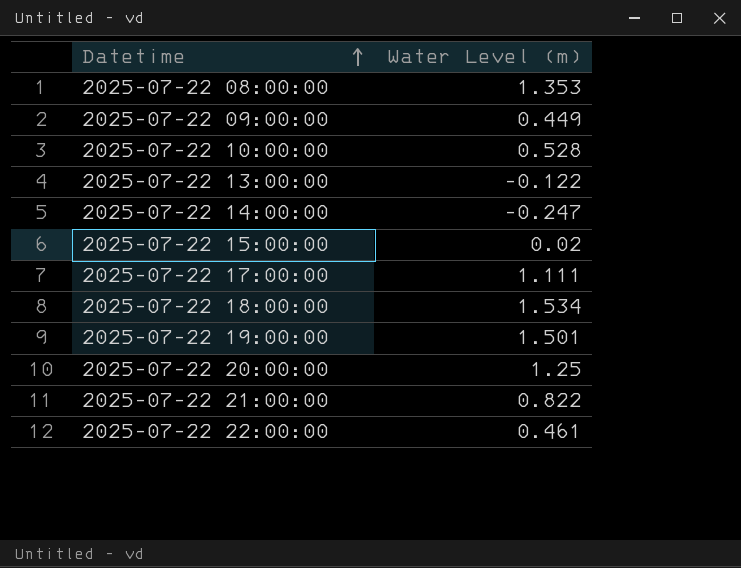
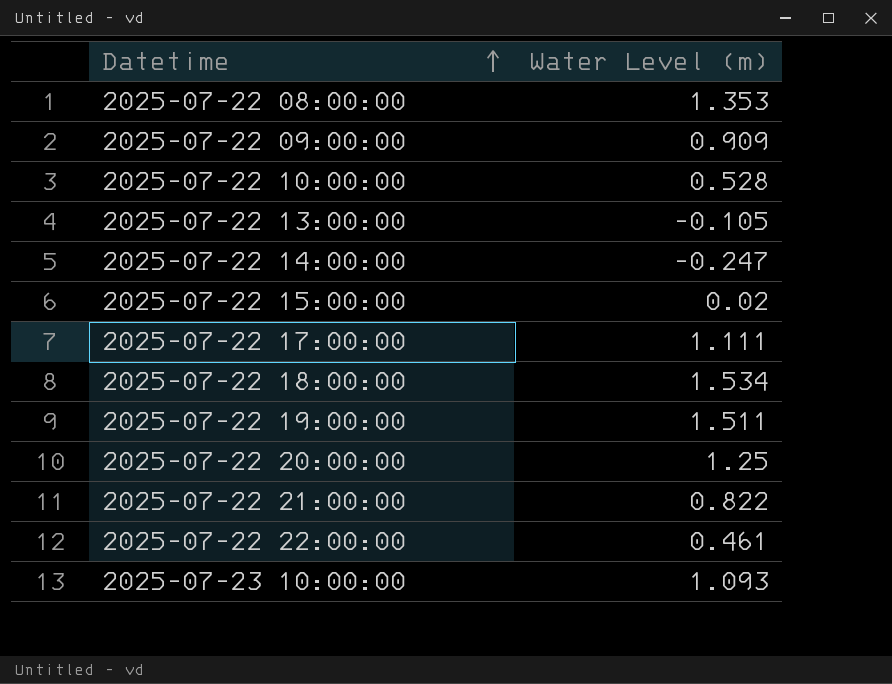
2025-07-22 09:00:00 | Water Level (m): 0.449 -> 0.909
2025-07-22 13:00:00 | Water Level (m): -0.122 -> -0.105
2025-07-22 19:00:00 | Water Level (m): 1.501 -> 1.511
row 2025-07-23 10:00:00: none -> 1.093

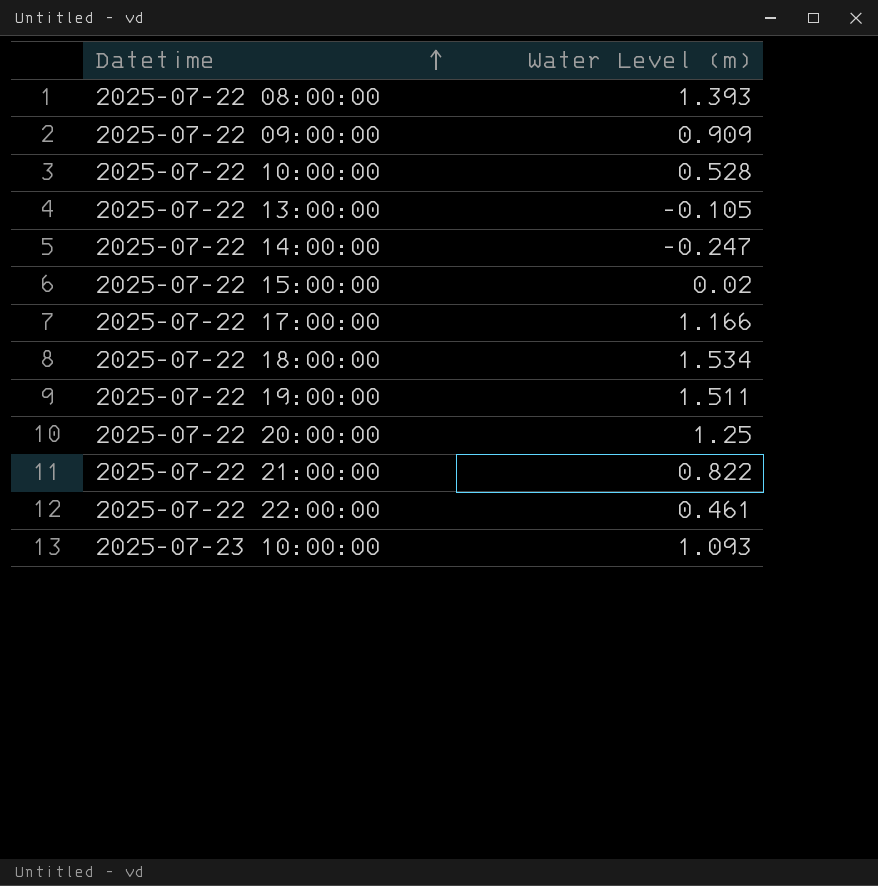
2025-07-22 08:00:00 | Water Level (m): 1.353 -> 1.393
2025-07-22 17:00:00 | Water Level (m): 1.111 -> 1.166

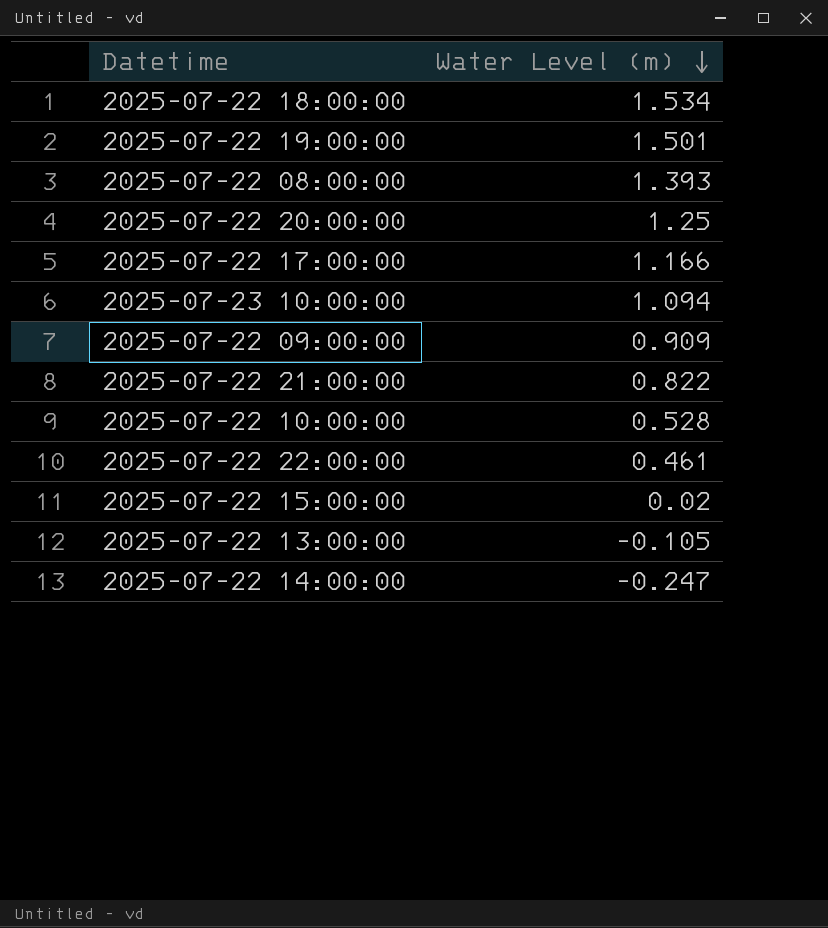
row order: Datetime ascending -> Water Level (m) descending
2025-07-22 19:00:00 | Water Level (m): 1.511 -> 1.501
2025-07-23 10:00:00 | Water Level (m): 1.093 -> 1.094

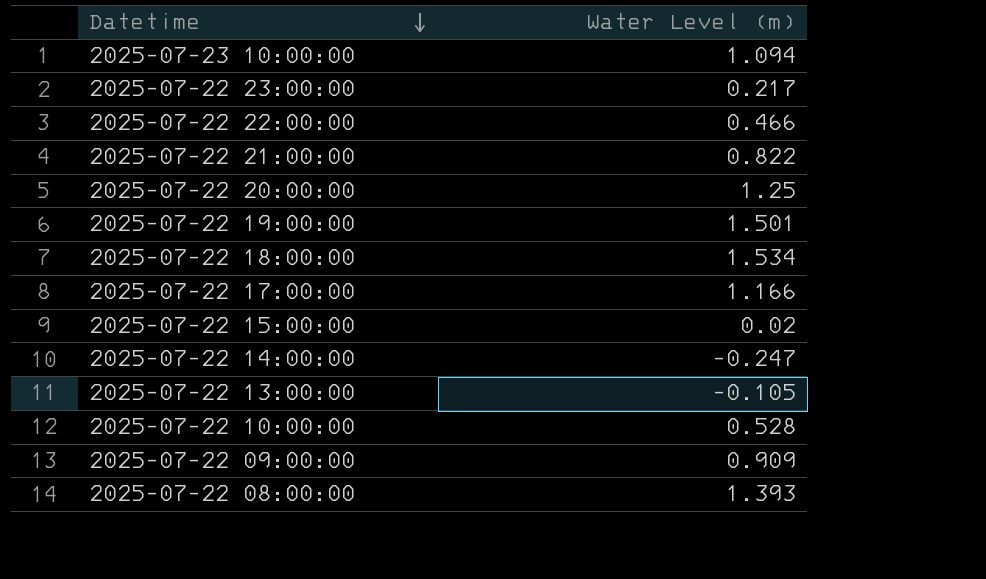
row order: Water Level (m) descending -> Datetime descending
row 2025-07-22 23:00:00: none -> 0.217
2025-07-22 22:00:00 | Water Level (m): 0.461 -> 0.466

